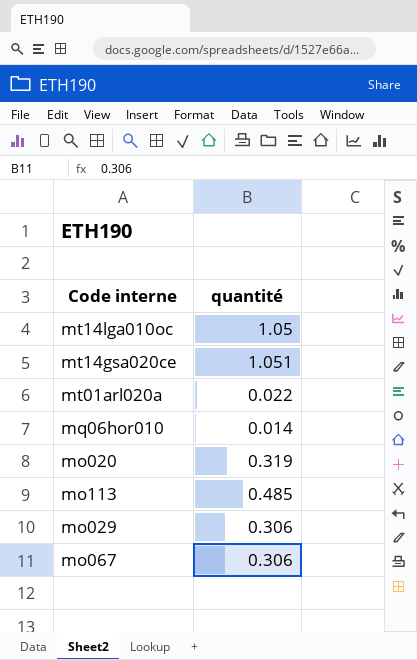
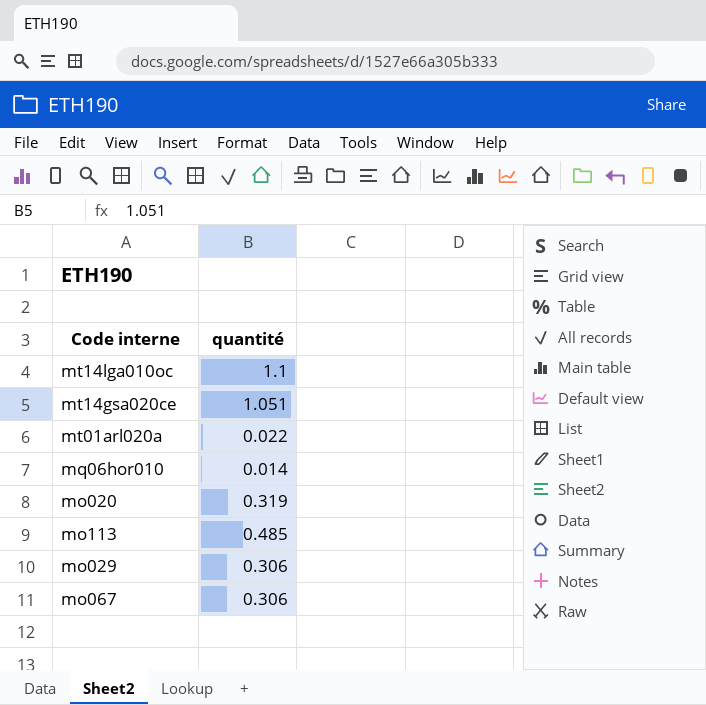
mt14lga010oc | quantité: 1.05 -> 1.1

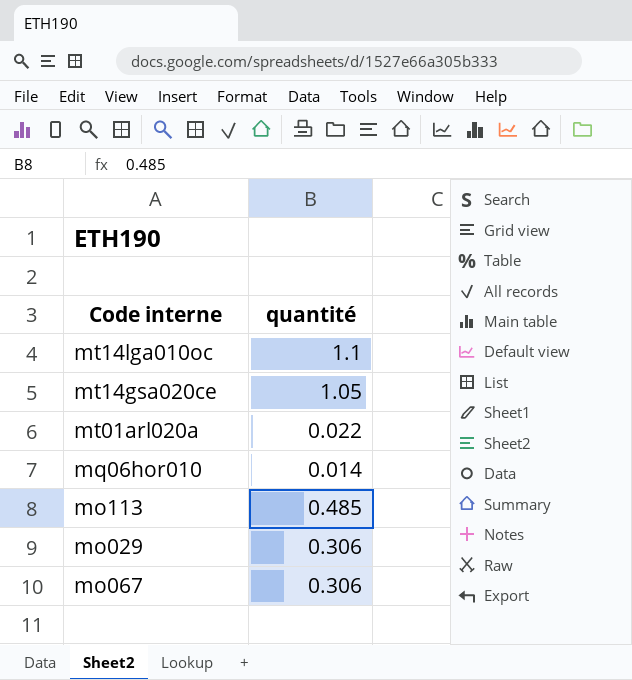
row mo020: 0.319 -> none
mt14gsa020ce | quantité: 1.051 -> 1.05

